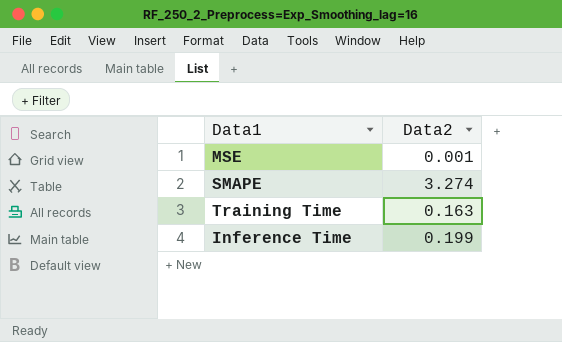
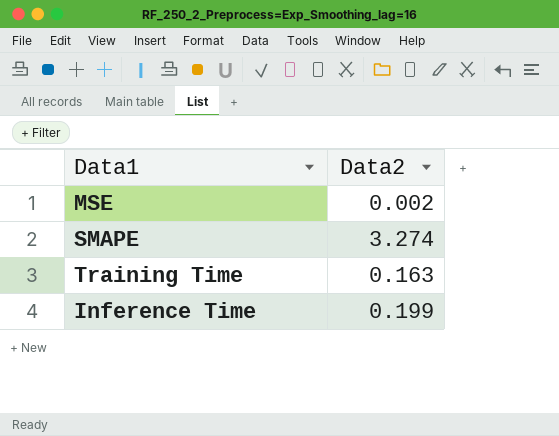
MSE | Data2: 0.001 -> 0.002

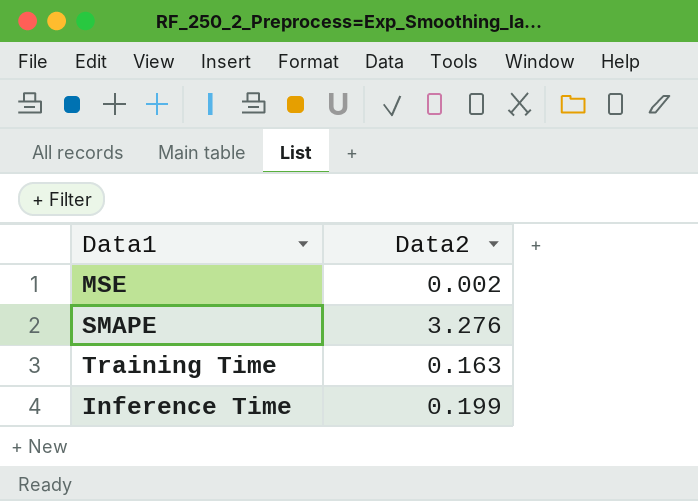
SMAPE | Data2: 3.274 -> 3.276

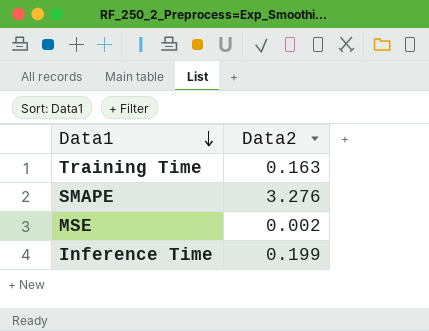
row order: none -> Data1 descending

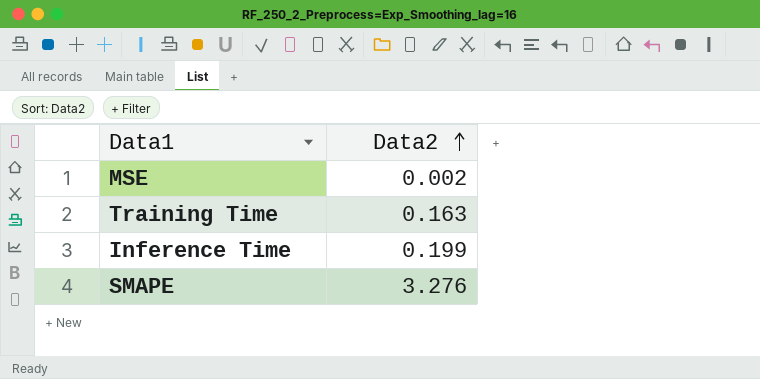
row order: Data1 descending -> Data2 ascending

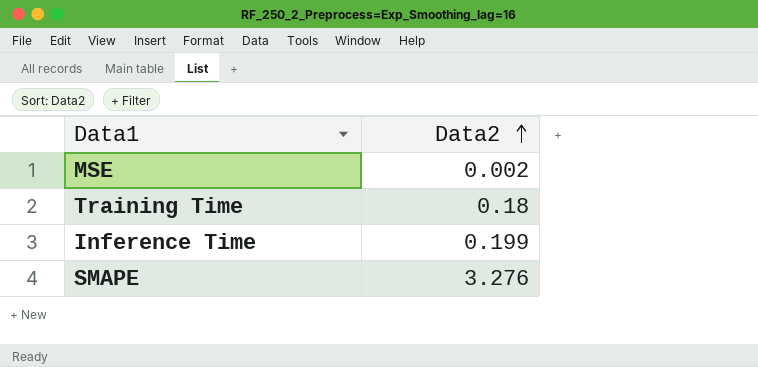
Training Time | Data2: 0.163 -> 0.18

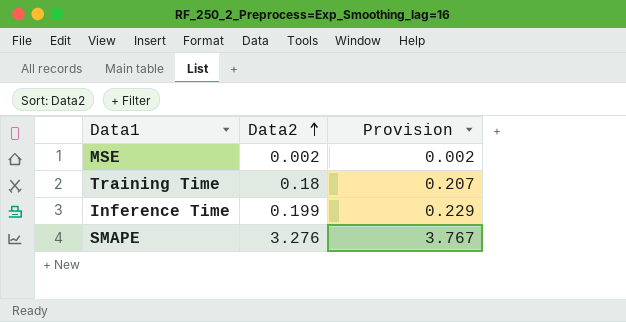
column Provision | formula: none -> [Data2] * 1.15

